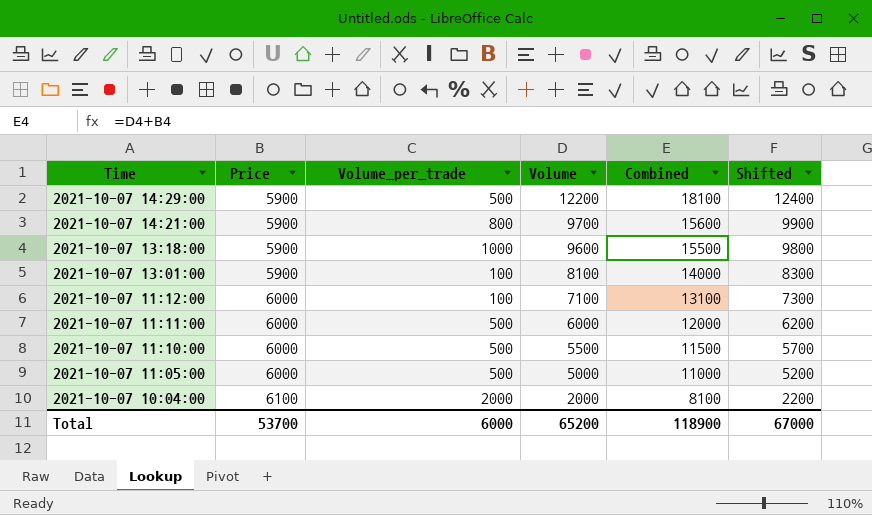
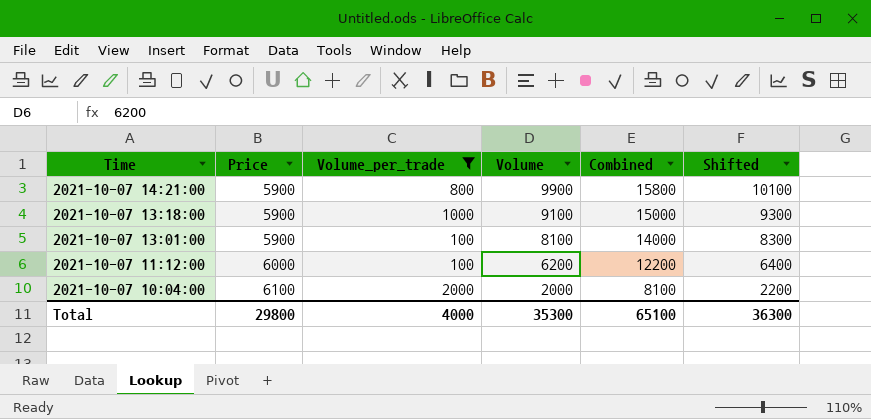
filter: none -> Volume_per_trade != 500
2021-10-07 14:21:00 | Volume: 9700 -> 9900
2021-10-07 14:21:00 | Combined: 15600 -> 15800
2021-10-07 14:21:00 | Shifted: 9900 -> 10100
2021-10-07 13:18:00 | Volume: 9600 -> 9100
2021-10-07 13:18:00 | Combined: 15500 -> 15000
2021-10-07 13:18:00 | Shifted: 9800 -> 9300
2021-10-07 11:12:00 | Volume: 7100 -> 6200
2021-10-07 11:12:00 | Combined: 13100 -> 12200
2021-10-07 11:12:00 | Shifted: 7300 -> 6400
Total | Price: 53700 -> 29800
Total | Volume_per_trade: 6000 -> 4000
Total | Volume: 65200 -> 35300
Total | Combined: 118900 -> 65100
Total | Shifted: 67000 -> 36300

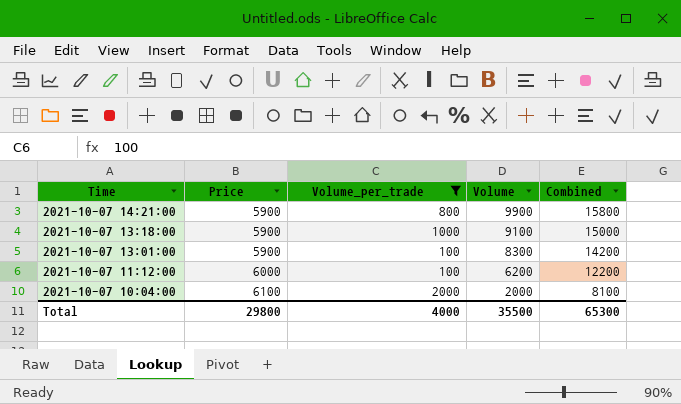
column Shifted | formula: [Volume] + 200 -> none
2021-10-07 13:01:00 | Volume: 8100 -> 8300
2021-10-07 13:01:00 | Combined: 14000 -> 14200
Total | Volume: 35300 -> 35500
Total | Combined: 65100 -> 65300

